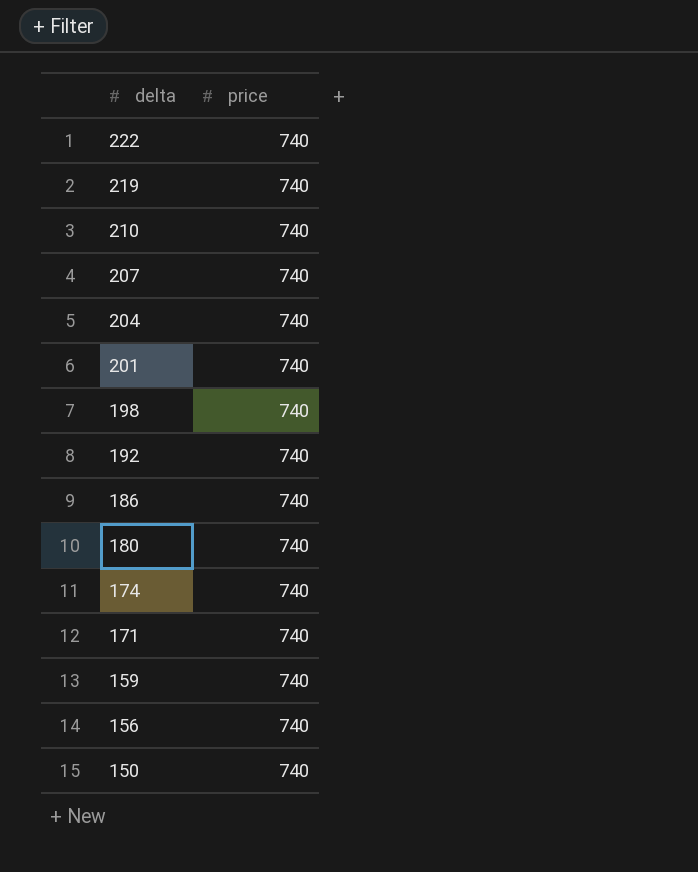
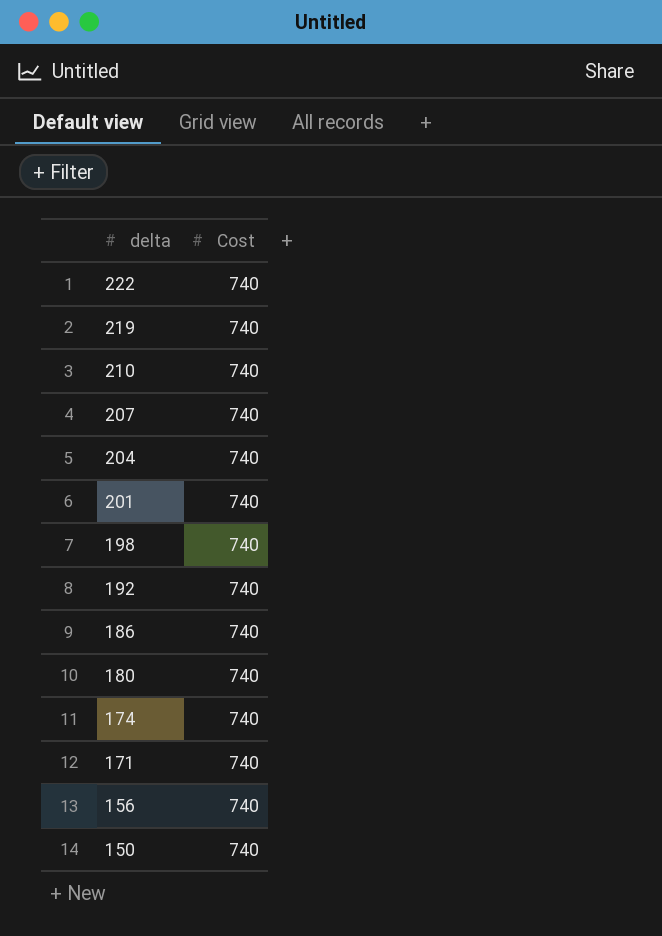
column name: price -> Cost
row 159: 740 -> none

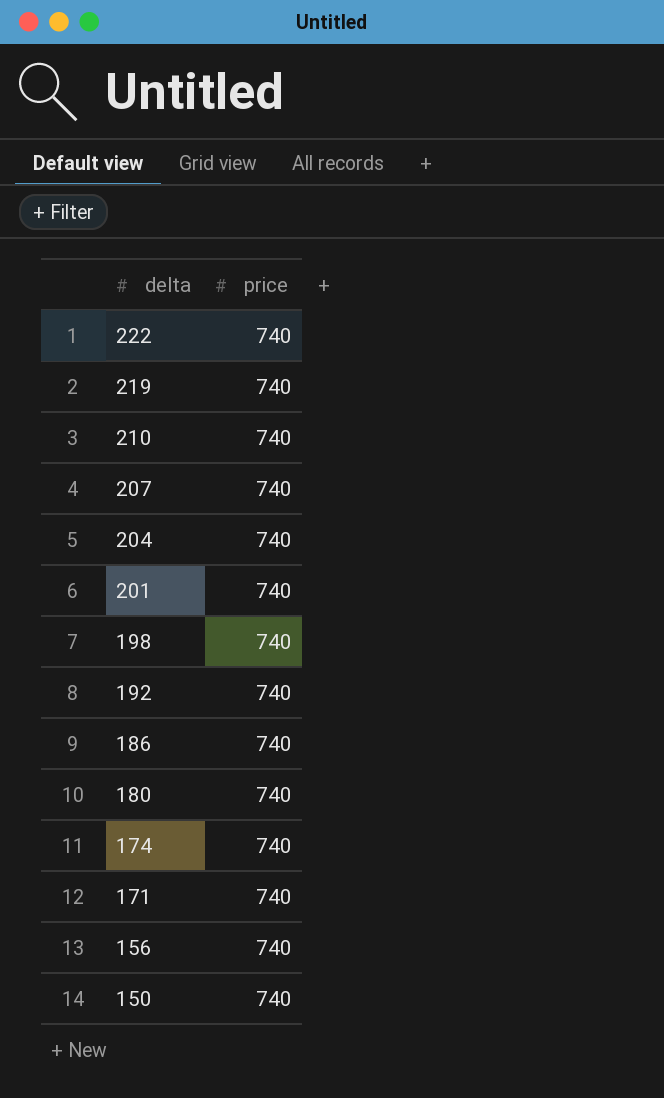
column name: Cost -> price

